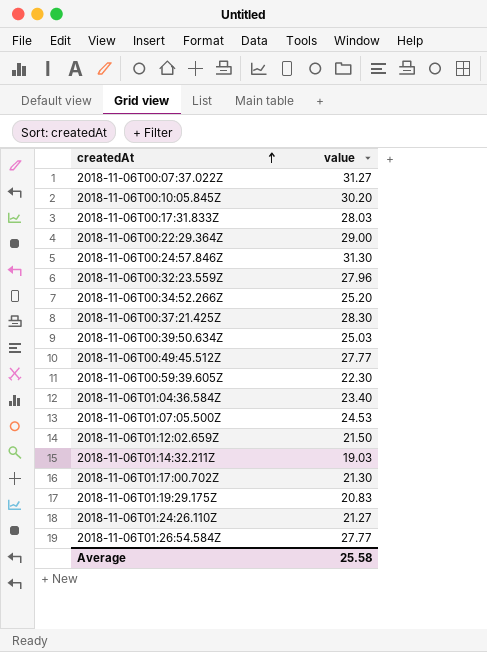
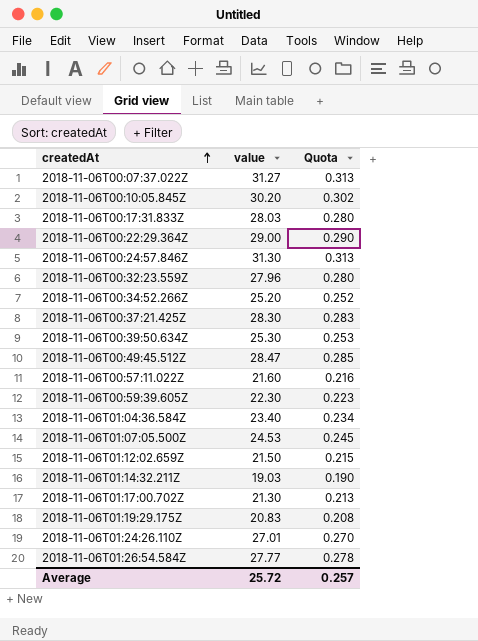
column Quota | formula: none -> [value] * 0.01
2018-11-06T00:39:50.634Z | value: 25.03 -> 25.30
2018-11-06T00:49:45.512Z | value: 27.77 -> 28.47
row 2018-11-06T00:57:11.022Z: none -> 21.60 | 0.216
2018-11-06T01:24:26.110Z | value: 21.27 -> 27.01
Average | value: 25.58 -> 25.72

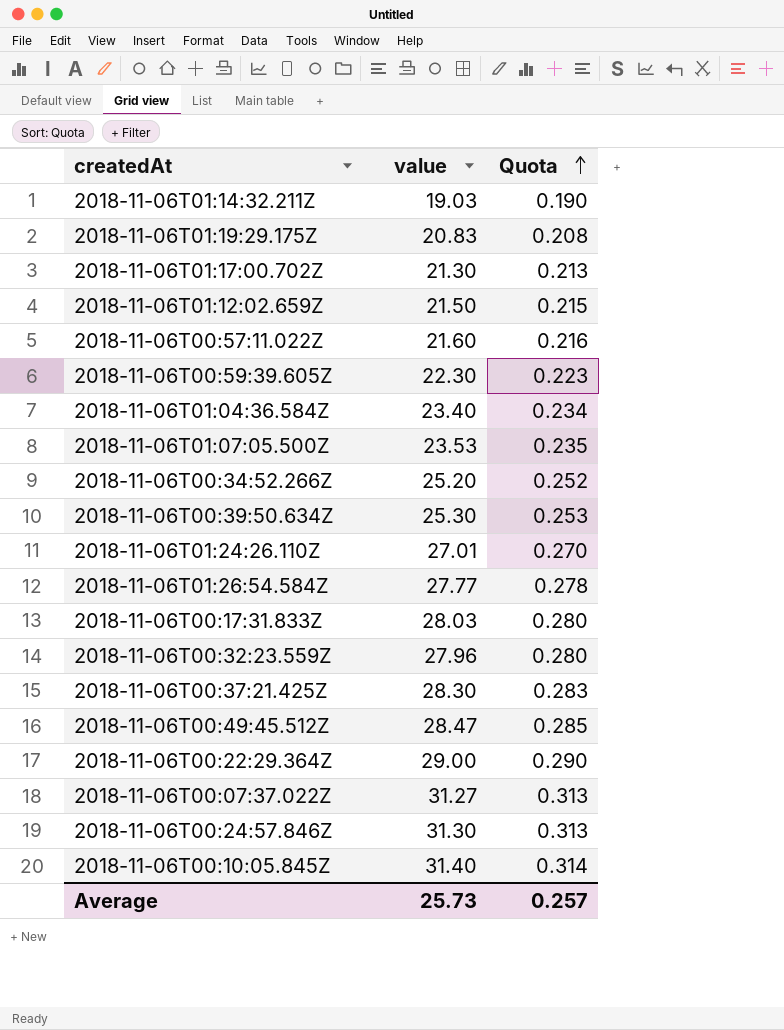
row order: createdAt ascending -> Quota ascending
2018-11-06T01:07:05.500Z | value: 24.53 -> 23.53
2018-11-06T01:07:05.500Z | Quota: 0.245 -> 0.235
2018-11-06T00:10:05.845Z | value: 30.20 -> 31.40
2018-11-06T00:10:05.845Z | Quota: 0.302 -> 0.314
Average | value: 25.72 -> 25.73

